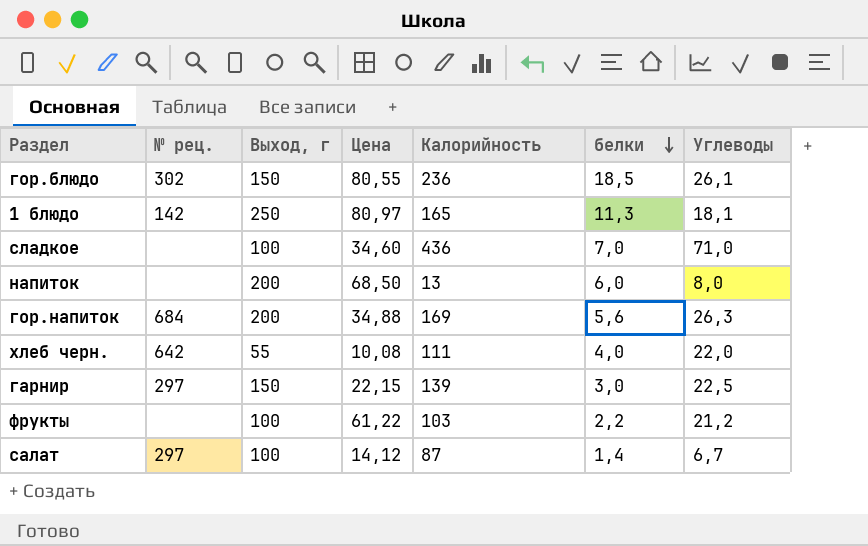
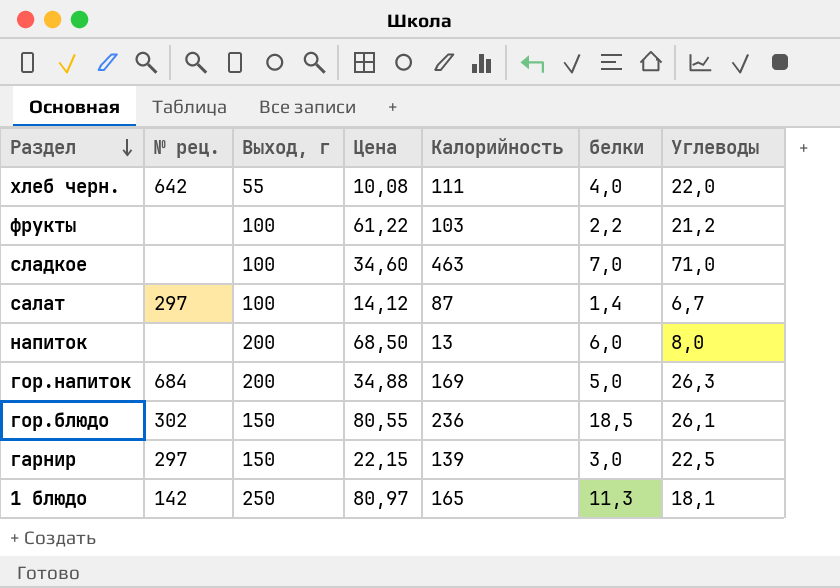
row order: белки descending -> Раздел descending
сладкое | Калорийность: 436 -> 463
гор.напиток | белки: 5,6 -> 5,0

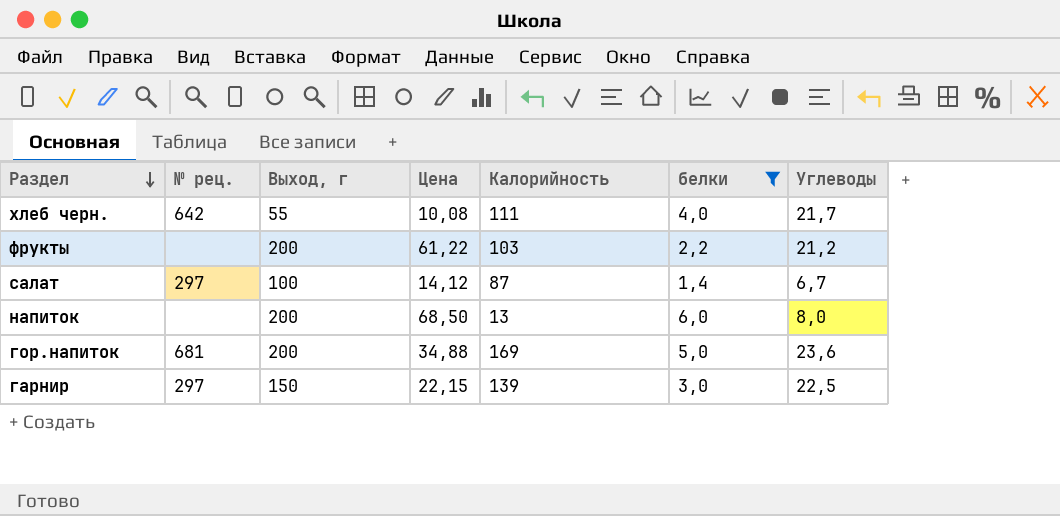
filter: none -> белки <= 6,0
хлеб черн. | Углеводы: 22,0 -> 21,7
фрукты | Выход, г: 100 -> 200
гор.напиток | № рец.: 684 -> 681
гор.напиток | Углеводы: 26,3 -> 23,6

